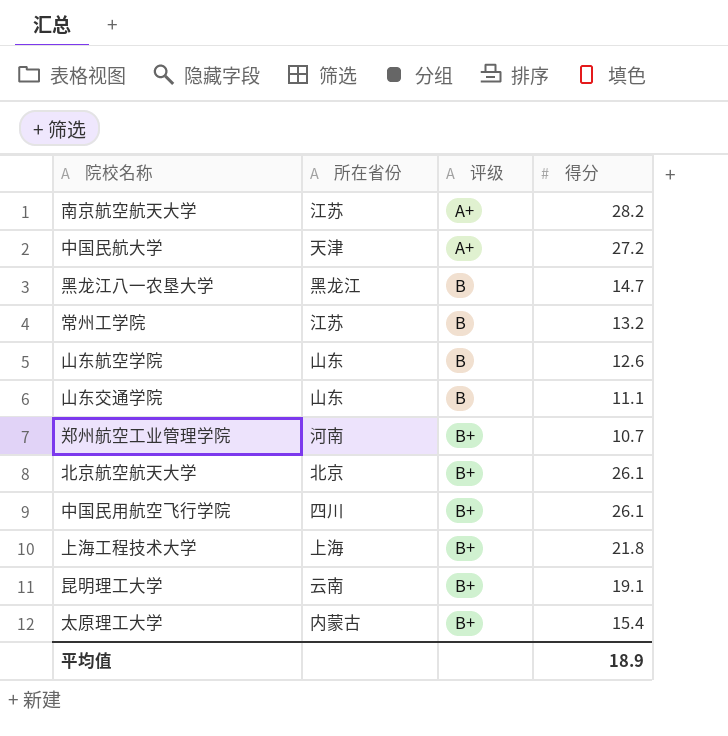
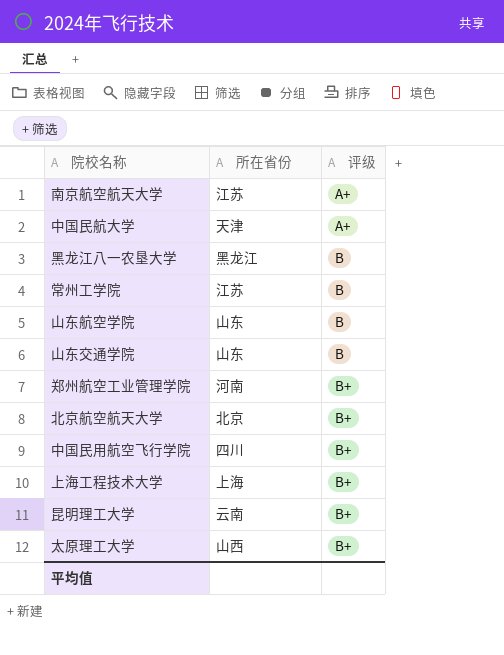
column 得分 | position: 4 -> none
太原理工大学 | 所在省份: 内蒙古 -> 山西

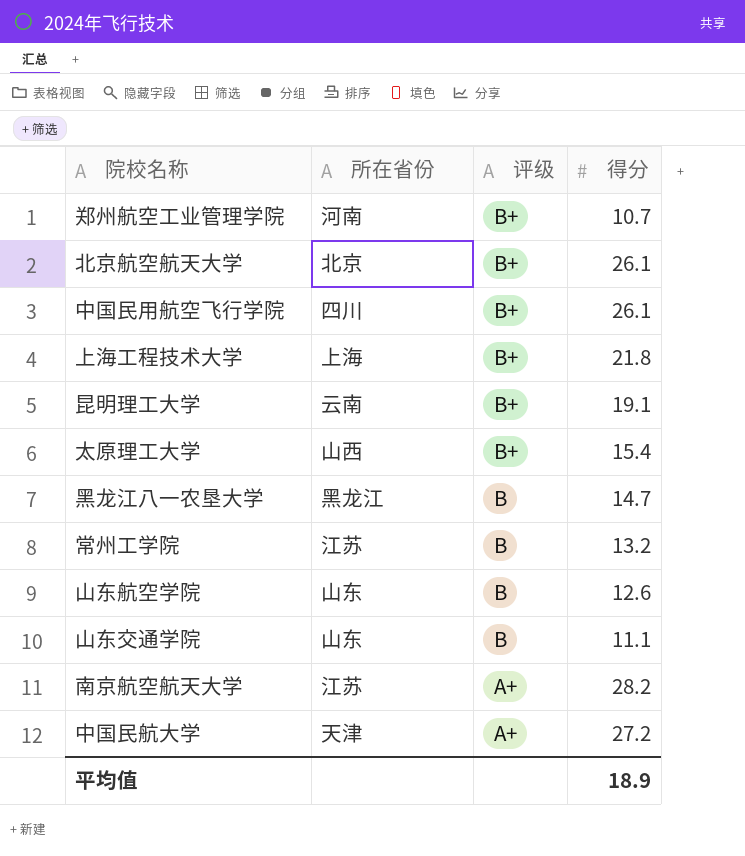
row order: 评级 ascending -> 评级 descending
column 得分 | position: none -> 4

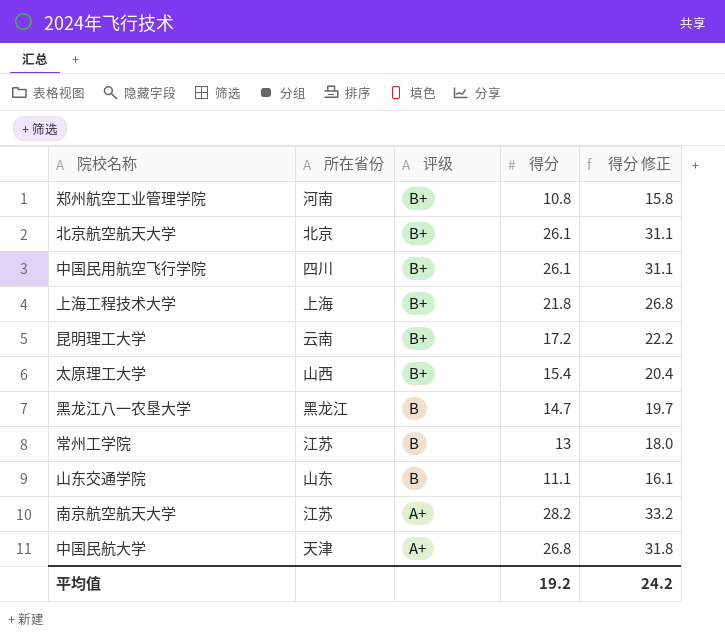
column 得分 修正 | formula: none -> [得分] + 5
row 山东航空学院: 山东 | B | 12.6 -> none
郑州航空工业管理学院 | 得分: 10.7 -> 10.8
昆明理工大学 | 得分: 19.1 -> 17.2
常州工学院 | 得分: 13.2 -> 13
中国民航大学 | 得分: 27.2 -> 26.8
平均值 | 得分: 18.9 -> 19.2

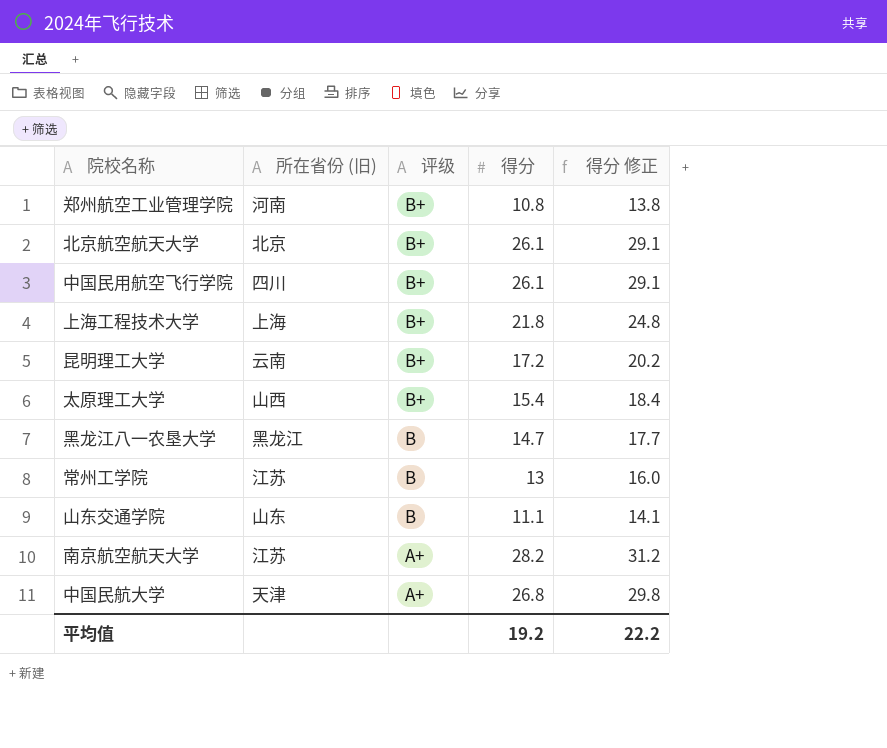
column name: 所在省份 -> 所在省份 (旧)
column 得分 修正 | formula: [得分] + 5 -> [得分] + 3
平均值 | 得分 修正: 24.2 -> 22.2

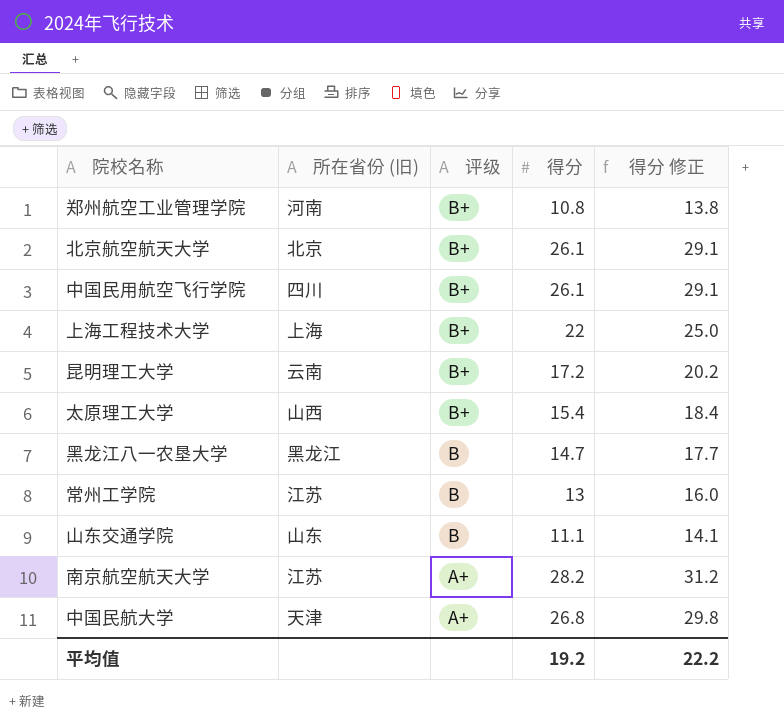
上海工程技术大学 | 得分: 21.8 -> 22
上海工程技术大学 | 得分 修正: 24.8 -> 25.0

